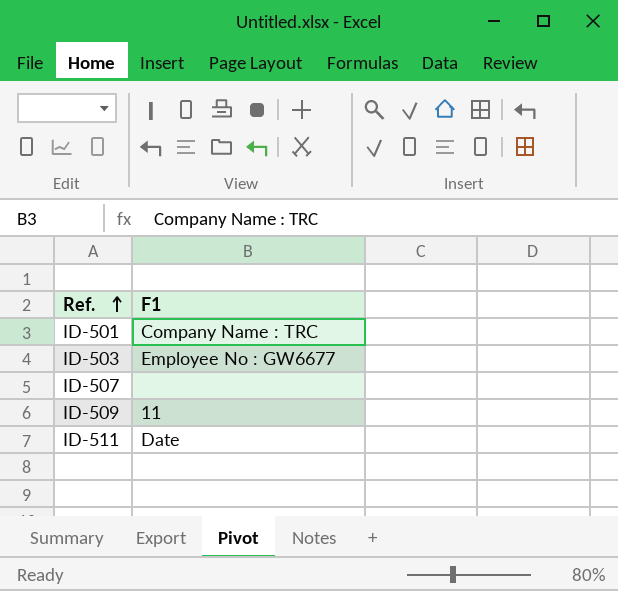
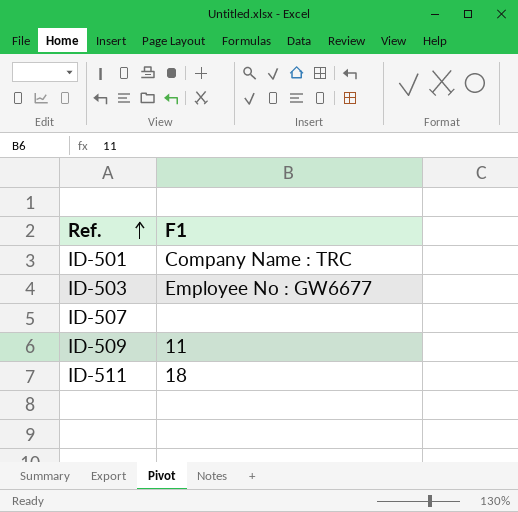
ID-511 | F1: Date -> 18

